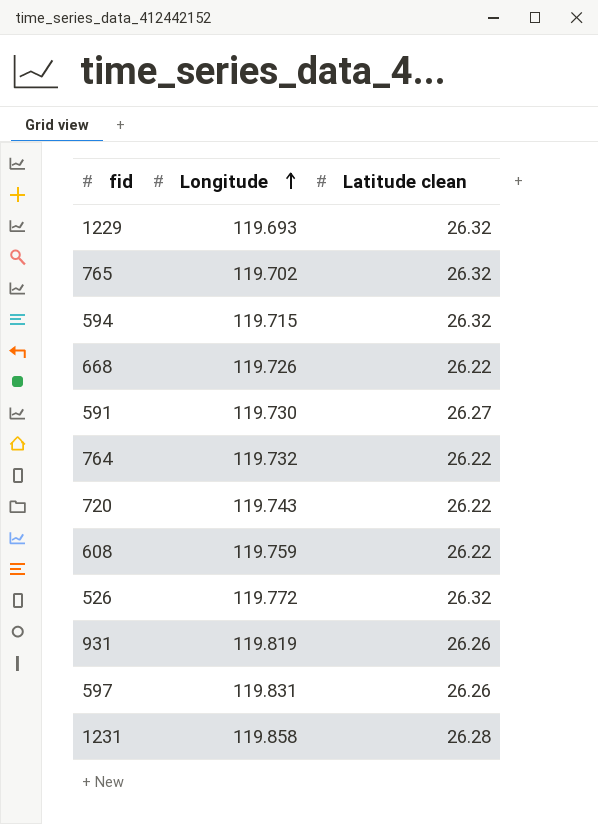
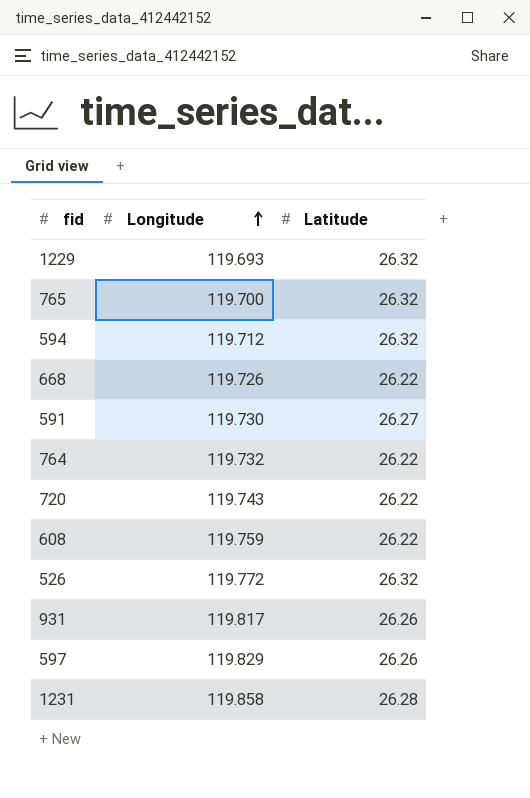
column name: Latitude clean -> Latitude
765 | Longitude: 119.702 -> 119.700
594 | Longitude: 119.715 -> 119.712
931 | Longitude: 119.819 -> 119.817
597 | Longitude: 119.831 -> 119.829

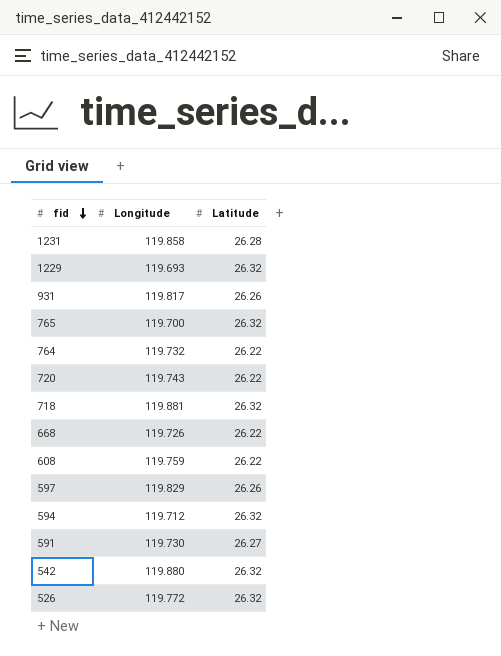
row order: Longitude ascending -> fid descending
row 718: none -> 119.881 | 26.32
row 542: none -> 119.880 | 26.32

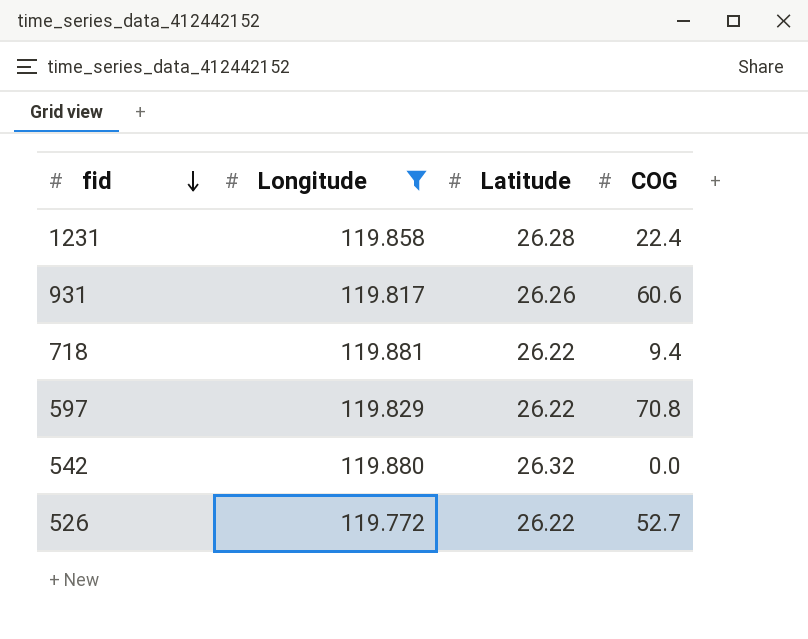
filter: none -> Longitude >= 119.772
column COG | position: none -> 4
718 | Latitude: 26.32 -> 26.22
597 | Latitude: 26.26 -> 26.22
526 | Latitude: 26.32 -> 26.22

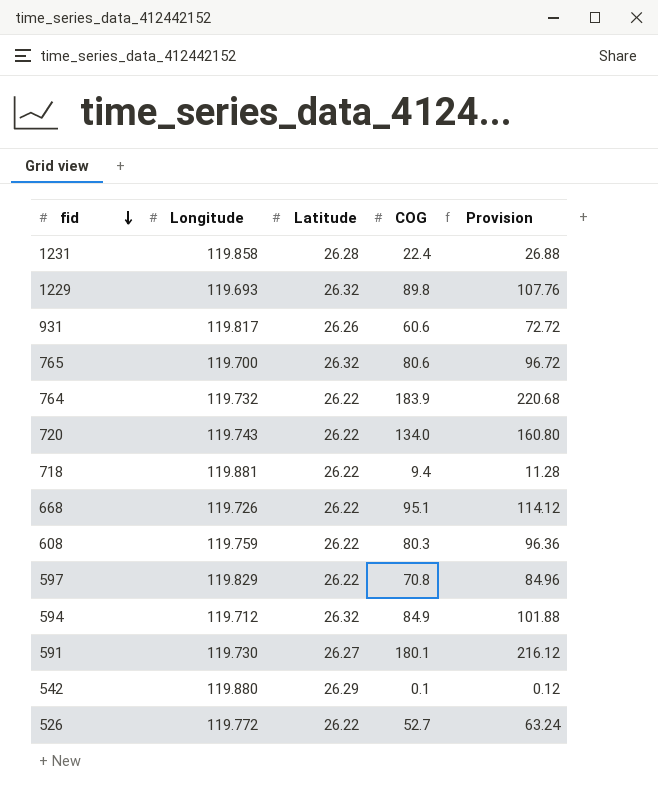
filter: Longitude >= 119.772 -> none
column Provision | formula: none -> [COG] * 1.2
542 | Latitude: 26.32 -> 26.29
542 | COG: 0.0 -> 0.1

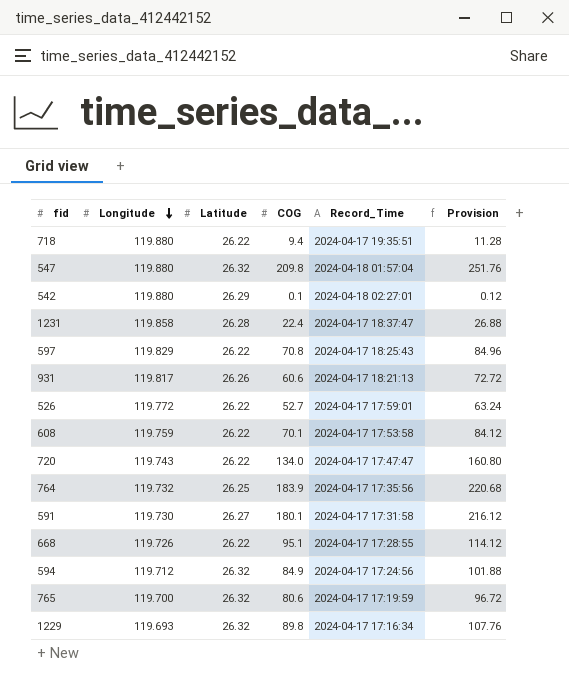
row order: fid descending -> Longitude descending
column Record_Time | position: none -> 5
718 | Longitude: 119.881 -> 119.880
row 547: none -> 119.880 | 26.32 | 209.8 | 2024-04-18 01:57:04 | 251.76
608 | COG: 80.3 -> 70.1
608 | Provision: 96.36 -> 84.12
764 | Latitude: 26.22 -> 26.25

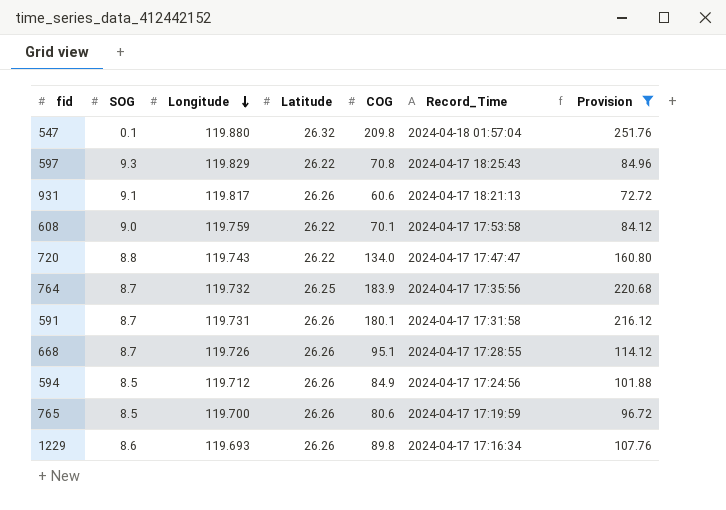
filter: none -> Provision >= 72.72
column SOG | position: none -> 2
591 | Longitude: 119.730 -> 119.731
591 | Latitude: 26.27 -> 26.26
668 | Latitude: 26.22 -> 26.26
594 | Latitude: 26.32 -> 26.26
765 | Latitude: 26.32 -> 26.26
1229 | Latitude: 26.32 -> 26.26

